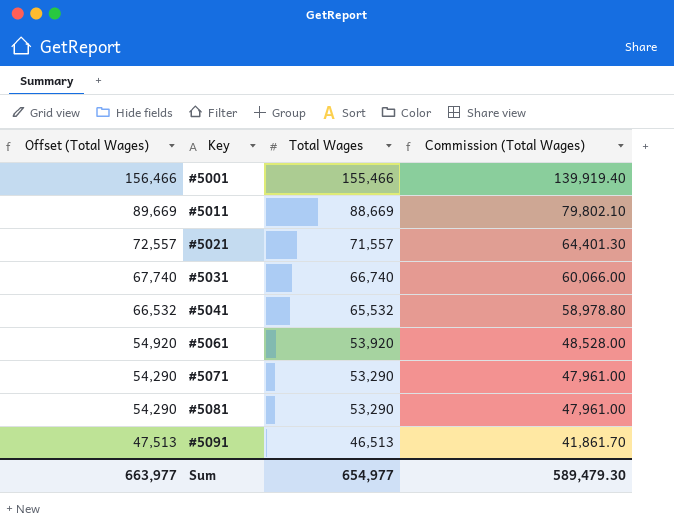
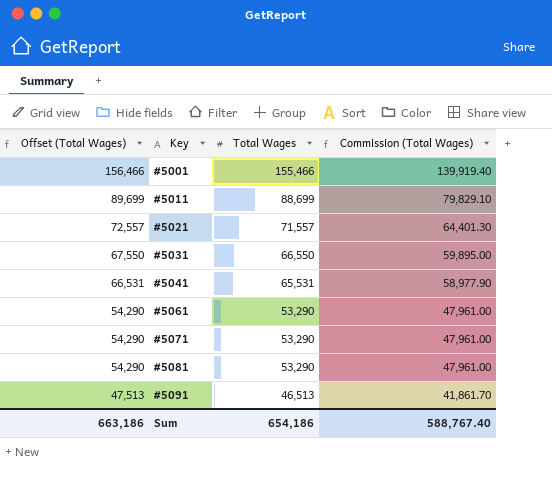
#5011 | Offset (Total Wages): 89,669 -> 89,699
#5011 | Total Wages: 88,669 -> 88,699
#5011 | Commission (Total Wages): 79,802.10 -> 79,829.10
#5031 | Offset (Total Wages): 67,740 -> 67,550
#5031 | Total Wages: 66,740 -> 66,550
#5031 | Commission (Total Wages): 60,066.00 -> 59,895.00
#5041 | Offset (Total Wages): 66,532 -> 66,531
#5041 | Total Wages: 65,532 -> 65,531
#5041 | Commission (Total Wages): 58,978.80 -> 58,977.90
#5061 | Offset (Total Wages): 54,920 -> 54,290
#5061 | Total Wages: 53,920 -> 53,290
#5061 | Commission (Total Wages): 48,528.00 -> 47,961.00
Sum | Offset (Total Wages): 663,977 -> 663,186
Sum | Total Wages: 654,977 -> 654,186
Sum | Commission (Total Wages): 589,479.30 -> 588,767.40

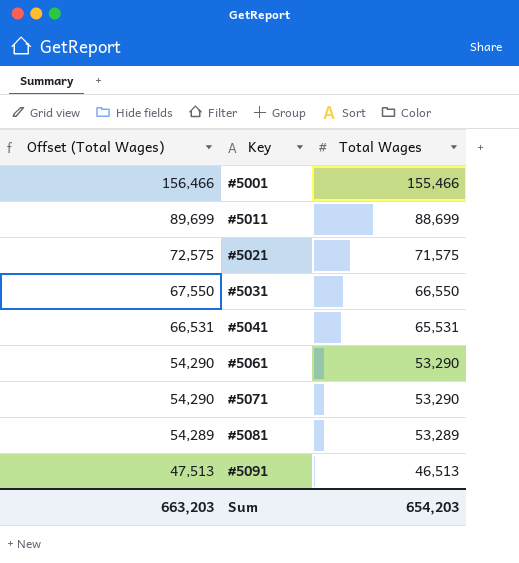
column Commission (Total Wages) | formula: [Total Wages] * 0.9 -> none
#5021 | Offset (Total Wages): 72,557 -> 72,575
#5021 | Total Wages: 71,557 -> 71,575
#5081 | Offset (Total Wages): 54,290 -> 54,289
#5081 | Total Wages: 53,290 -> 53,289
Sum | Offset (Total Wages): 663,186 -> 663,203
Sum | Total Wages: 654,186 -> 654,203

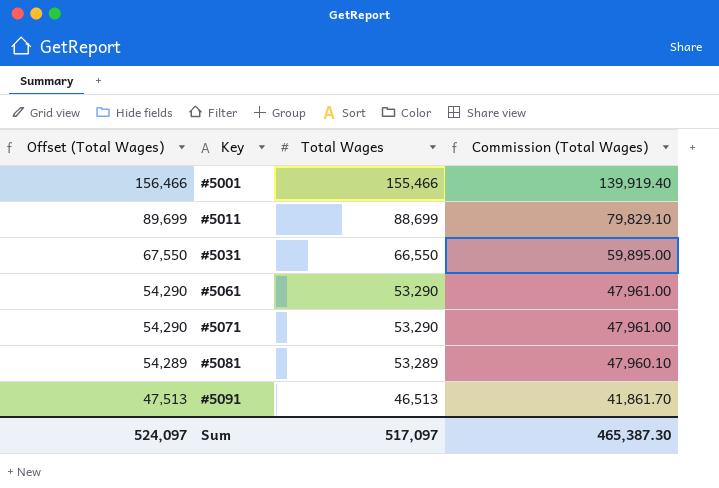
column Commission (Total Wages) | formula: none -> [Total Wages] * 0.9
row #5021: 72,575 | 71,575 -> none
row #5041: 66,531 | 65,531 -> none
Sum | Offset (Total Wages): 663,203 -> 524,097
Sum | Total Wages: 654,203 -> 517,097

